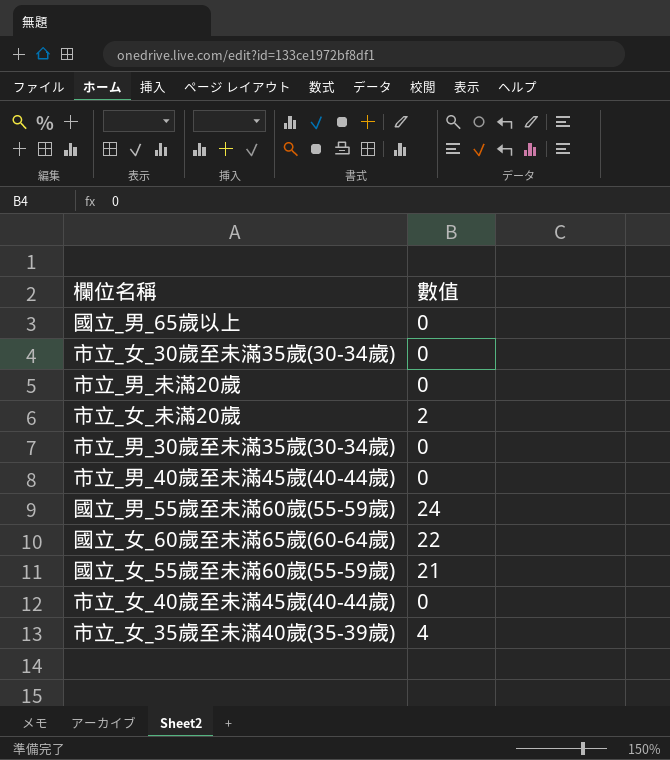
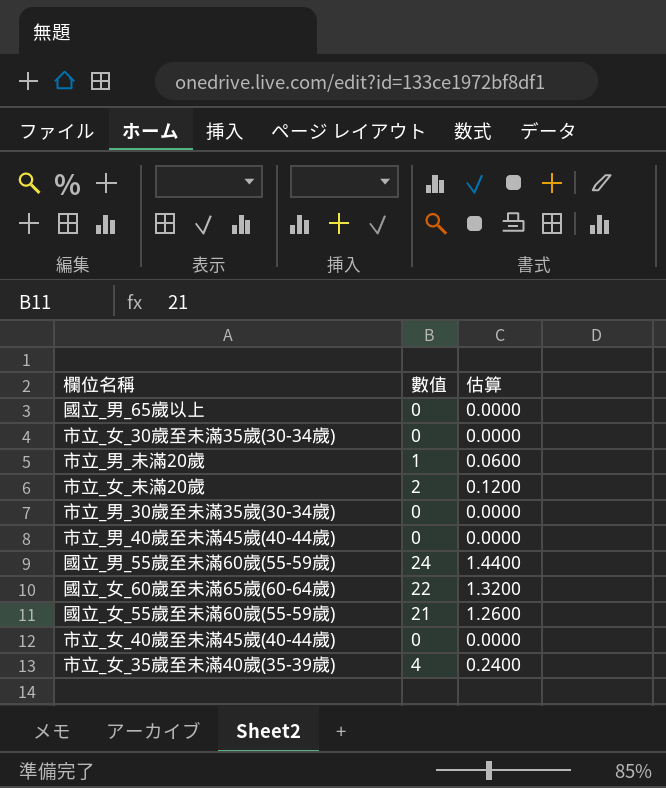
column 估算 | formula: none -> [數值] * 0.06
市立_男_未滿20歲 | 數值: 0 -> 1

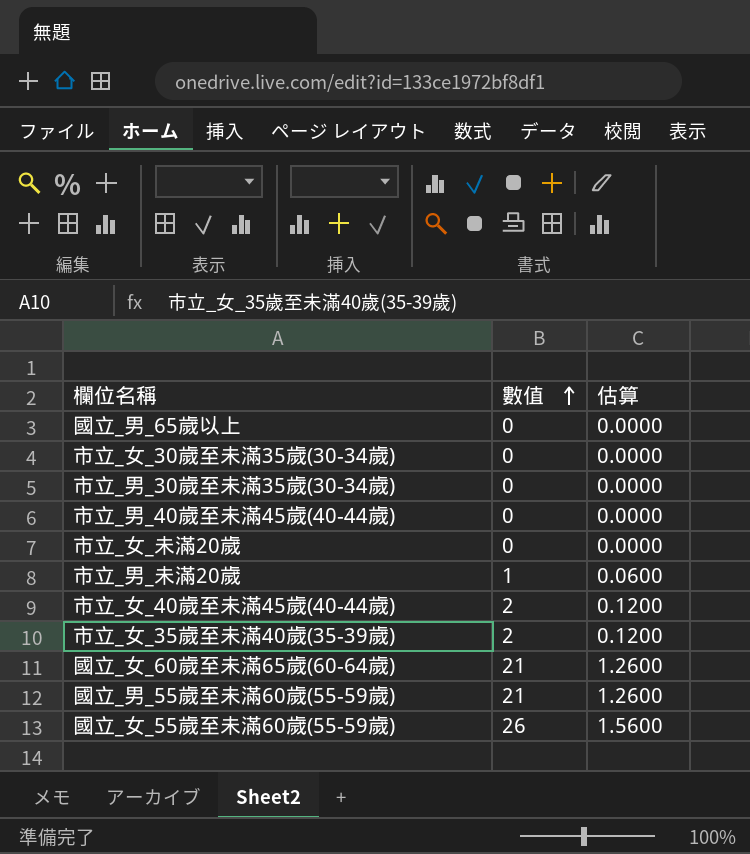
row order: none -> 數值 ascending
市立_女_未滿20歲 | 數值: 2 -> 0
市立_女_未滿20歲 | 估算: 0.1200 -> 0.0000
市立_女_40歲至未滿45歲(40-44歲) | 數值: 0 -> 2
市立_女_40歲至未滿45歲(40-44歲) | 估算: 0.0000 -> 0.1200
市立_女_35歲至未滿40歲(35-39歲) | 數值: 4 -> 2
市立_女_35歲至未滿40歲(35-39歲) | 估算: 0.2400 -> 0.1200
國立_女_60歲至未滿65歲(60-64歲) | 數值: 22 -> 21
國立_女_60歲至未滿65歲(60-64歲) | 估算: 1.3200 -> 1.2600
國立_男_55歲至未滿60歲(55-59歲) | 數值: 24 -> 21
國立_男_55歲至未滿60歲(55-59歲) | 估算: 1.4400 -> 1.2600
國立_女_55歲至未滿60歲(55-59歲) | 數值: 21 -> 26
國立_女_55歲至未滿60歲(55-59歲) | 估算: 1.2600 -> 1.5600

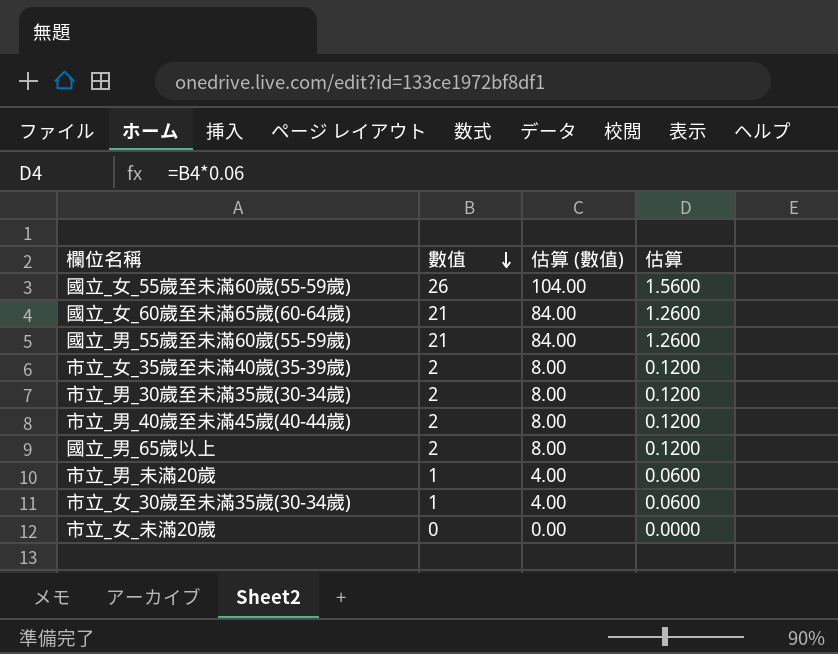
row order: 數值 ascending -> 數值 descending
column 估算 (數值) | formula: none -> [數值] * 4
row 市立_女_40歲至未滿45歲(40-44歲): 2 | 0.1200 -> none
市立_男_30歲至未滿35歲(30-34歲) | 數值: 0 -> 2
市立_男_30歲至未滿35歲(30-34歲) | 估算: 0.0000 -> 0.1200
市立_男_40歲至未滿45歲(40-44歲) | 數值: 0 -> 2
市立_男_40歲至未滿45歲(40-44歲) | 估算: 0.0000 -> 0.1200
國立_男_65歲以上 | 數值: 0 -> 2
國立_男_65歲以上 | 估算: 0.0000 -> 0.1200
市立_女_30歲至未滿35歲(30-34歲) | 數值: 0 -> 1
市立_女_30歲至未滿35歲(30-34歲) | 估算: 0.0000 -> 0.0600

